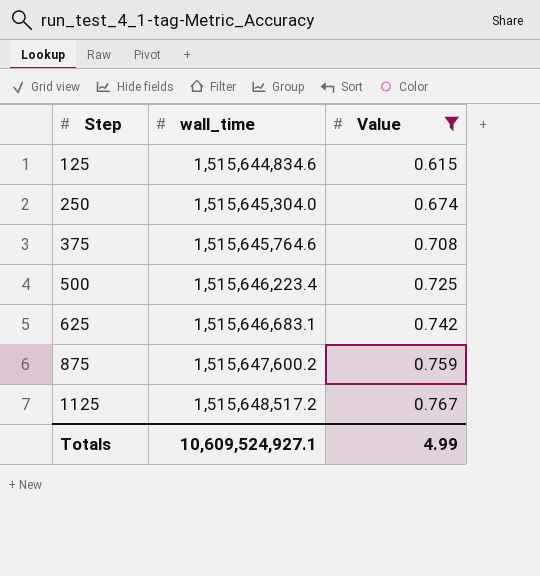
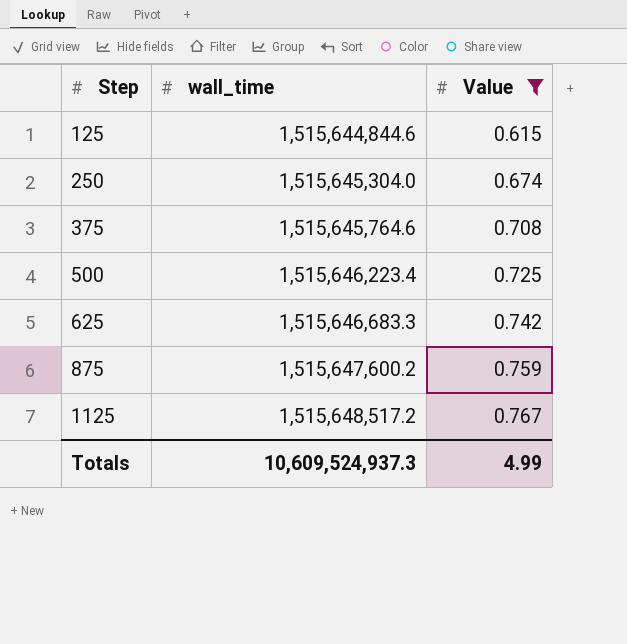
125 | wall_time: 1,515,644,834.6 -> 1,515,644,844.6
625 | wall_time: 1,515,646,683.1 -> 1,515,646,683.3
Totals | wall_time: 10,609,524,927.1 -> 10,609,524,937.3

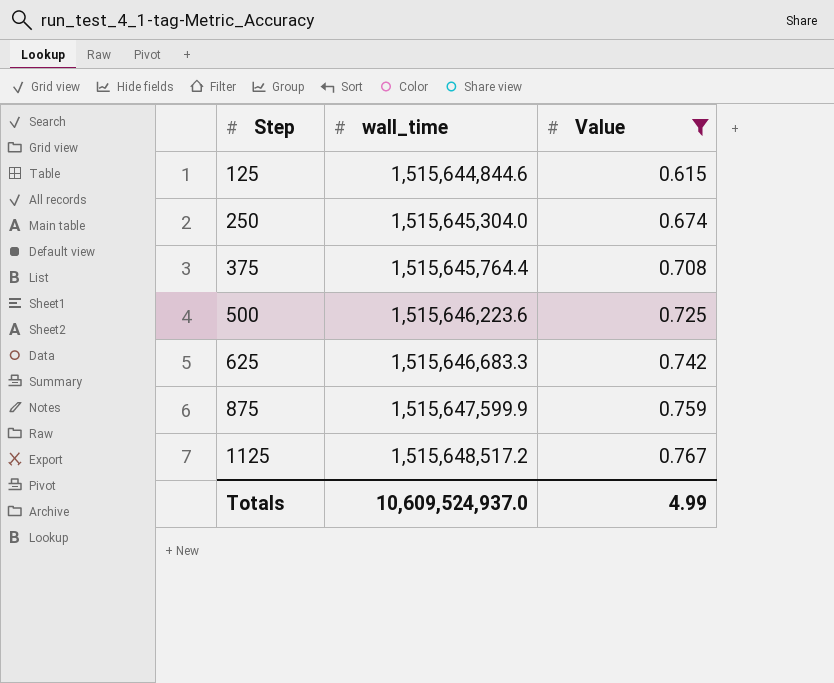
375 | wall_time: 1,515,645,764.6 -> 1,515,645,764.4
500 | wall_time: 1,515,646,223.4 -> 1,515,646,223.6
875 | wall_time: 1,515,647,600.2 -> 1,515,647,599.9
Totals | wall_time: 10,609,524,937.3 -> 10,609,524,937.0

